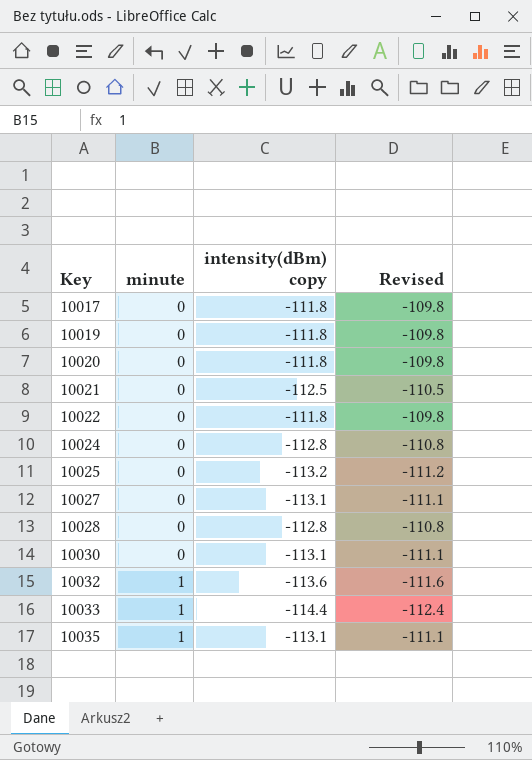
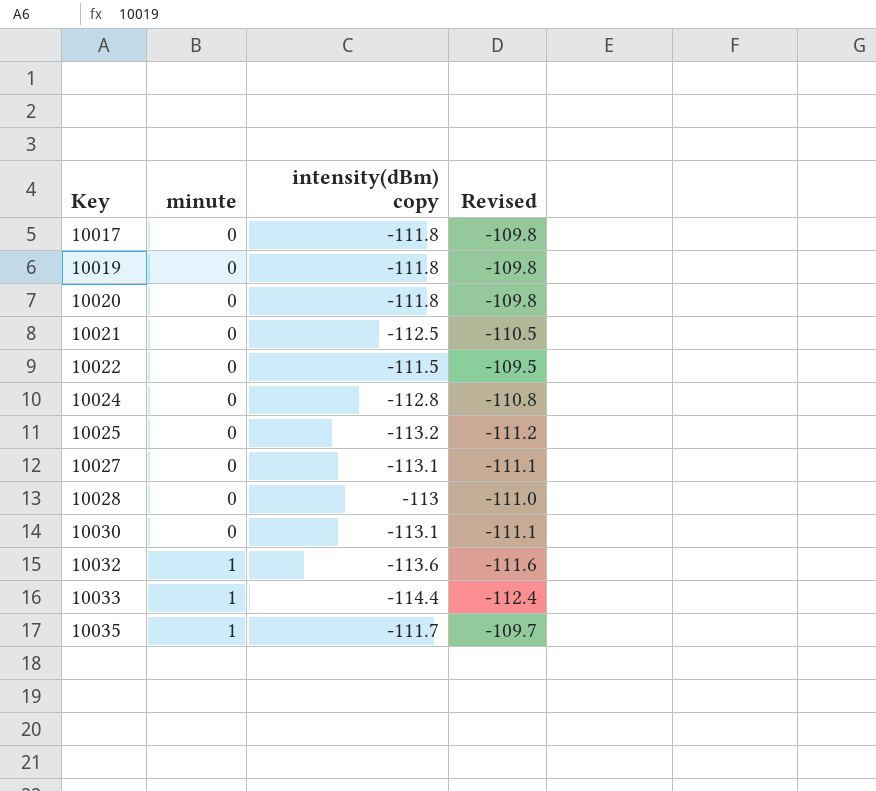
10022 | intensity(dBm) copy: -111.8 -> -111.5
10022 | Revised: -109.8 -> -109.5
10028 | intensity(dBm) copy: -112.8 -> -113
10028 | Revised: -110.8 -> -111.0
10035 | intensity(dBm) copy: -113.1 -> -111.7
10035 | Revised: -111.1 -> -109.7

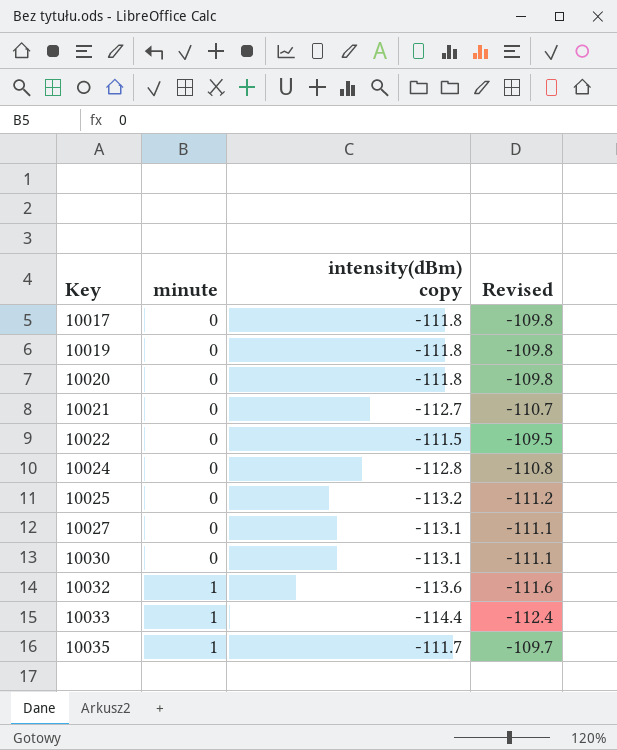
row 10028: 0 | -113 | -111.0 -> none
10021 | intensity(dBm) copy: -112.5 -> -112.7
10021 | Revised: -110.5 -> -110.7

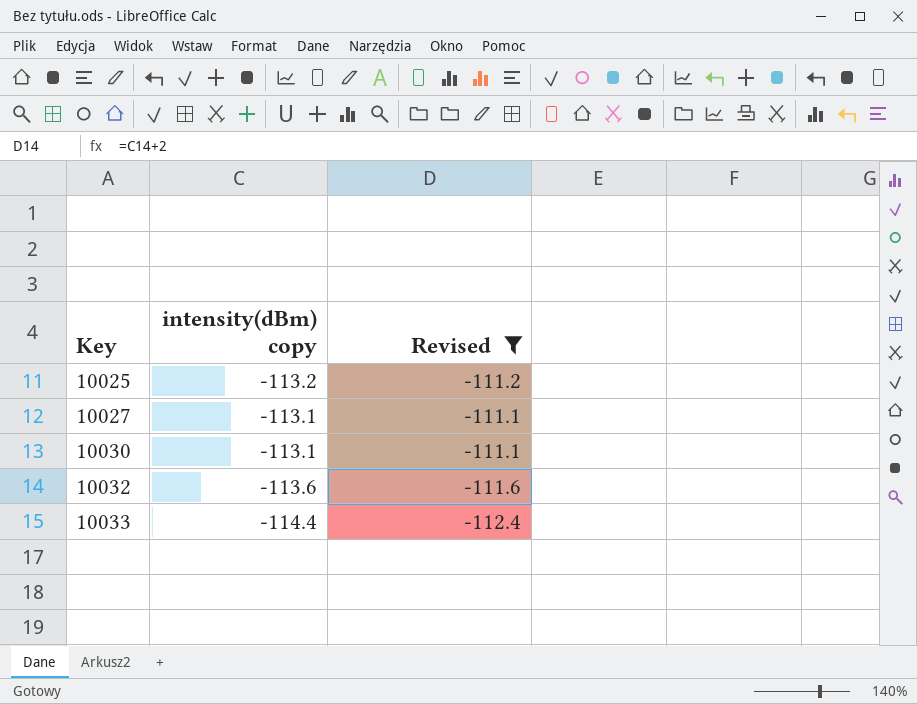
filter: none -> Revised <= -111.1
column minute | position: 2 -> none

